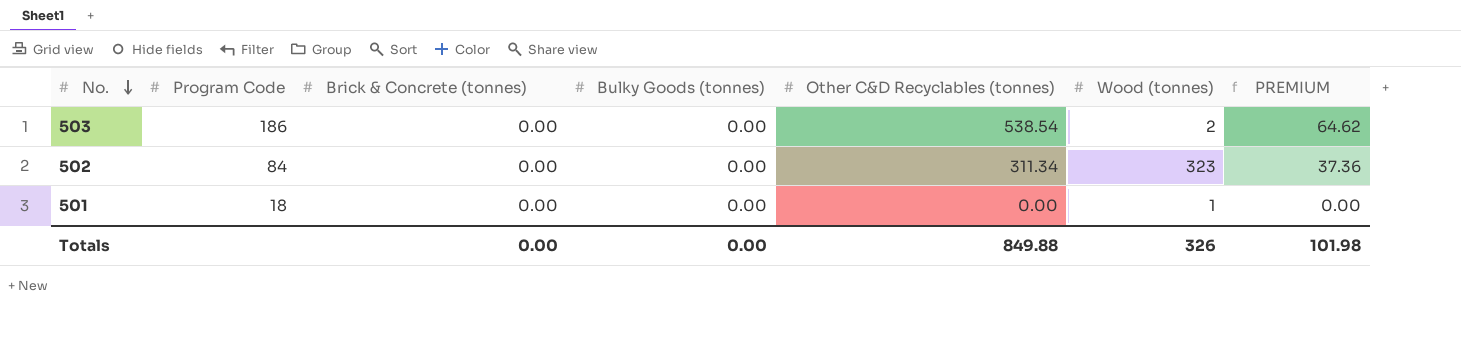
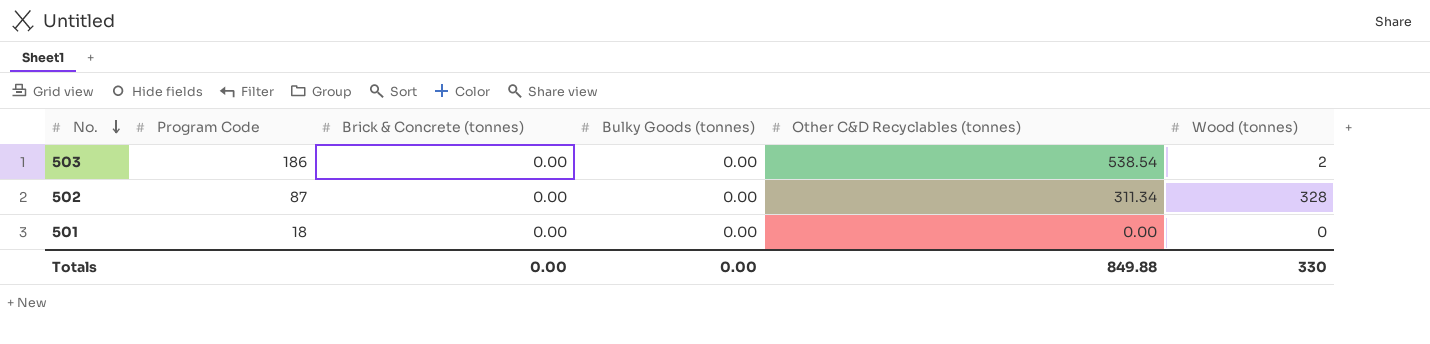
column PREMIUM | formula: [Other C&D Recyclables (tonnes)] * 0.12 -> none
502 | Program Code: 84 -> 87
502 | Wood (tonnes): 323 -> 328
501 | Wood (tonnes): 1 -> 0
Totals | Wood (tonnes): 326 -> 330

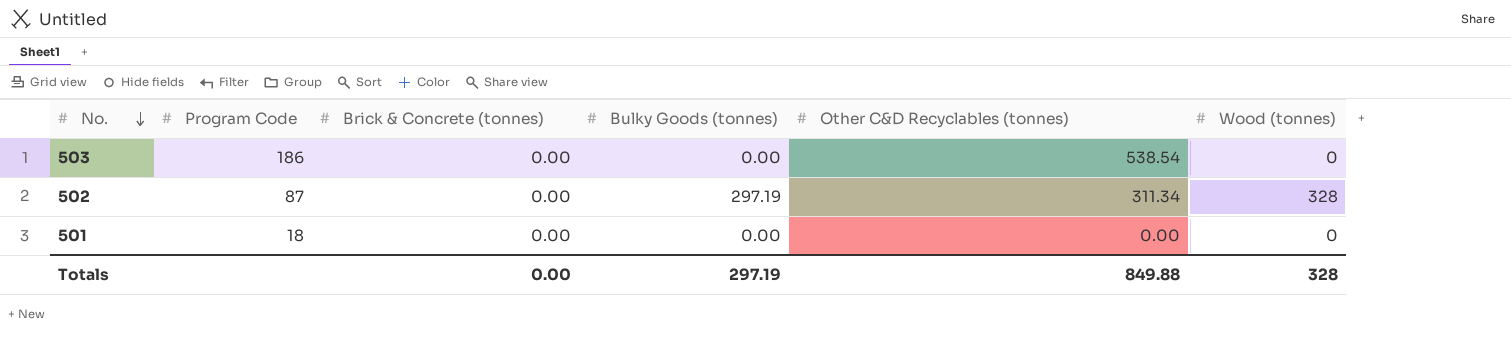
503 | Wood (tonnes): 2 -> 0
502 | Bulky Goods (tonnes): 0.00 -> 297.19
Totals | Bulky Goods (tonnes): 0.00 -> 297.19
Totals | Wood (tonnes): 330 -> 328

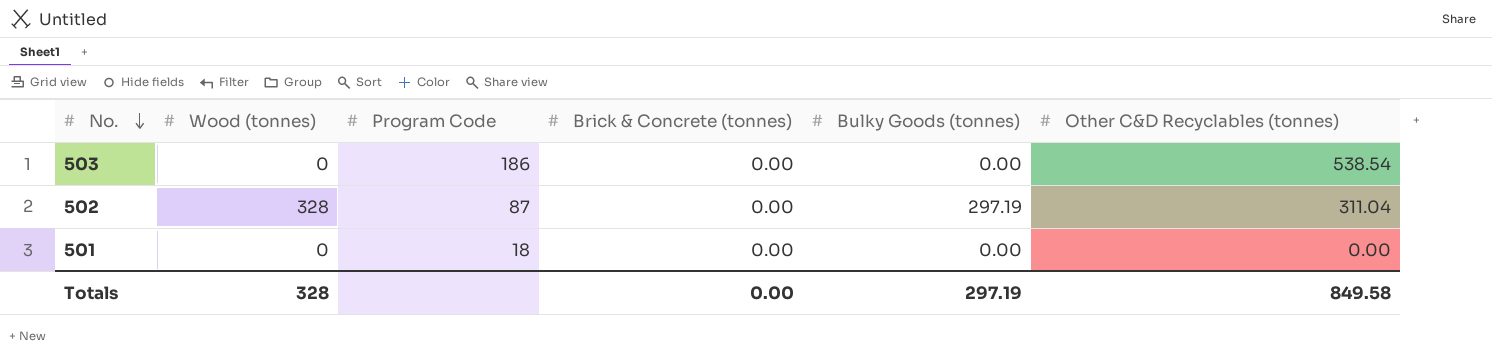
column Wood (tonnes) | position: 6 -> 2
502 | Other C&D Recyclables (tonnes): 311.34 -> 311.04
Totals | Other C&D Recyclables (tonnes): 849.88 -> 849.58

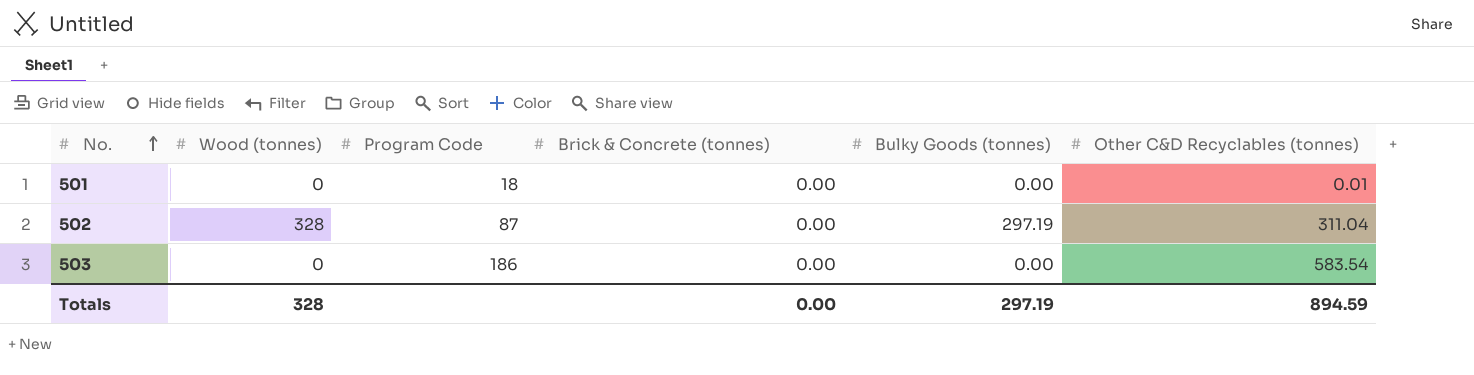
row order: No. descending -> No. ascending
501 | Other C&D Recyclables (tonnes): 0.00 -> 0.01
503 | Other C&D Recyclables (tonnes): 538.54 -> 583.54
Totals | Other C&D Recyclables (tonnes): 849.58 -> 894.59

